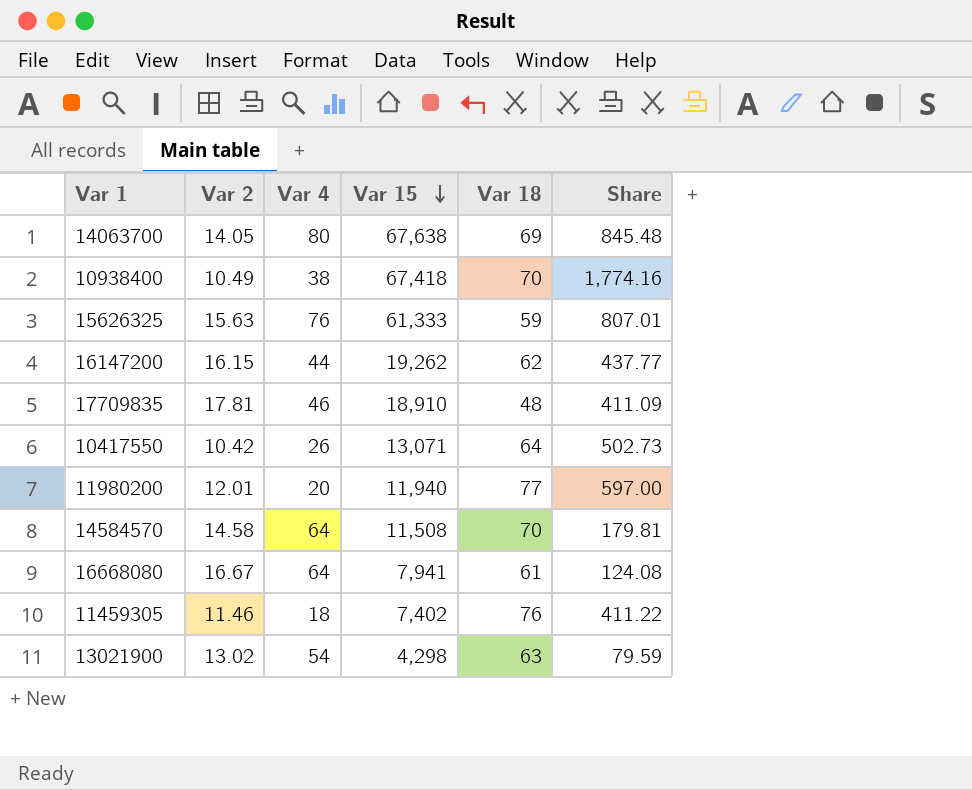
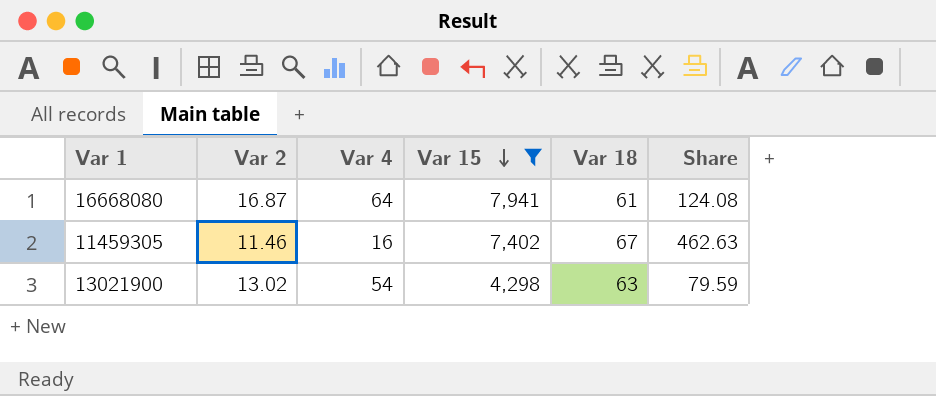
filter: none -> Var 15 <= 7,941
16668080 | Var 2: 16.67 -> 16.87
11459305 | Var 4: 18 -> 16
11459305 | Var 18: 76 -> 67
11459305 | Share: 411.22 -> 462.63

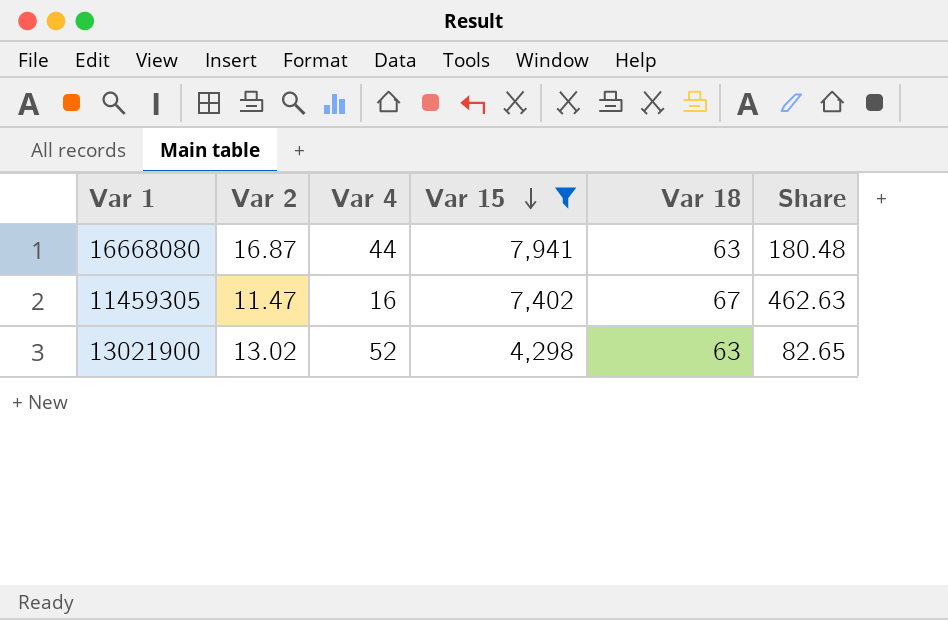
16668080 | Var 4: 64 -> 44
16668080 | Var 18: 61 -> 63
16668080 | Share: 124.08 -> 180.48
11459305 | Var 2: 11.46 -> 11.47
13021900 | Var 4: 54 -> 52
13021900 | Share: 79.59 -> 82.65

